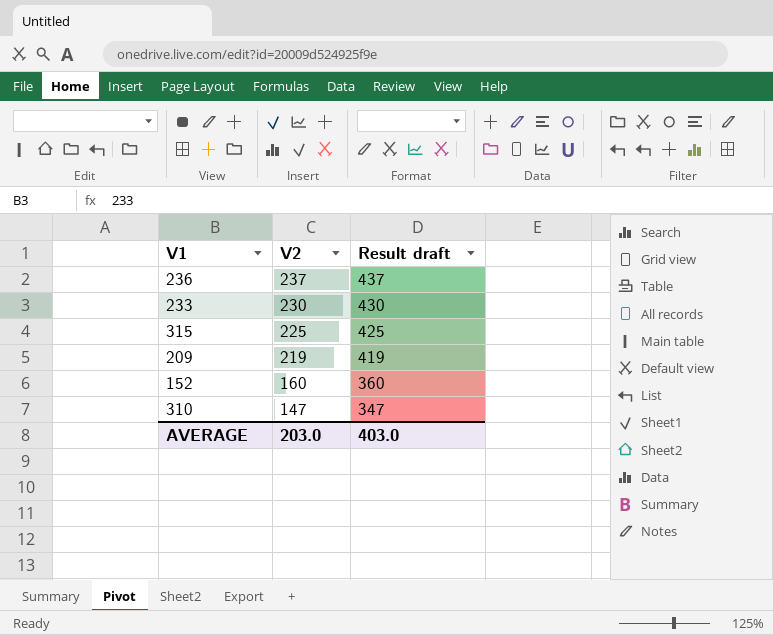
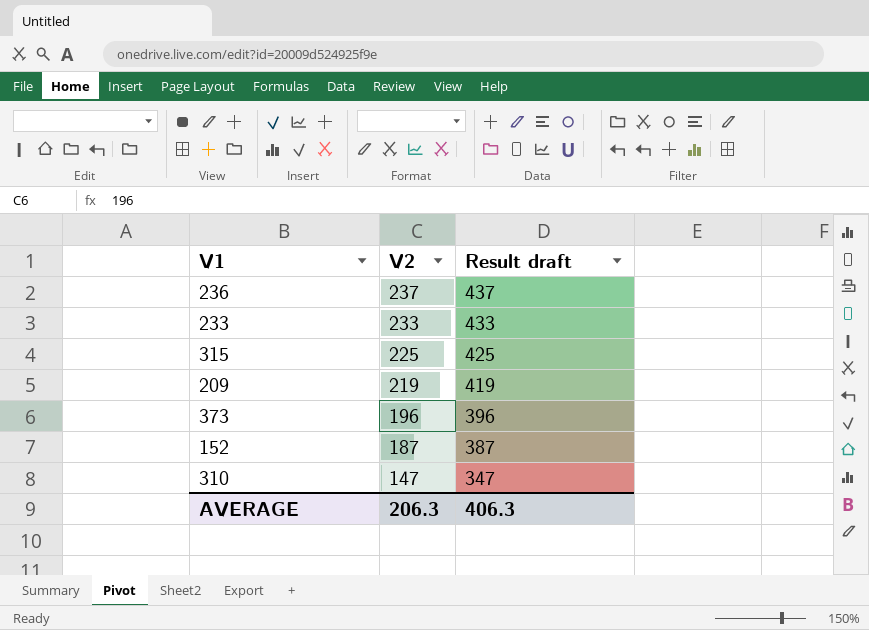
233 | V2: 230 -> 233
233 | Result draft: 430 -> 433
row 373: none -> 196 | 396
152 | V2: 160 -> 187
152 | Result draft: 360 -> 387
AVERAGE | V2: 203.0 -> 206.3
AVERAGE | Result draft: 403.0 -> 406.3

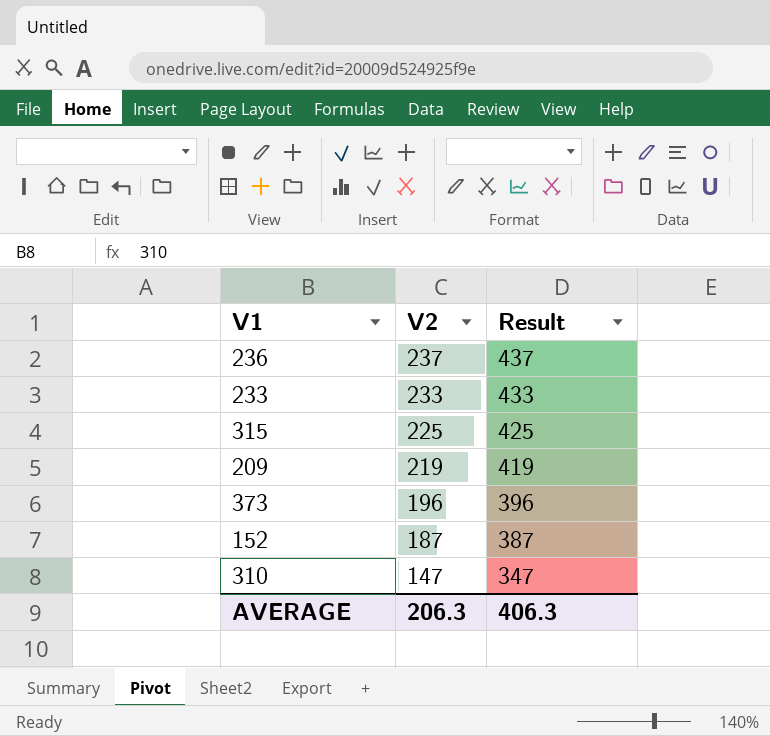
column name: Result draft -> Result

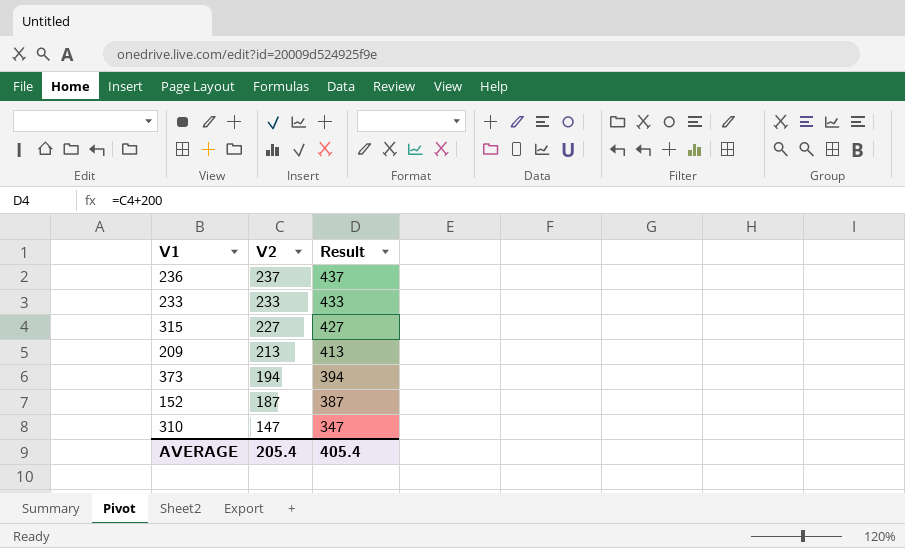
315 | V2: 225 -> 227
315 | Result: 425 -> 427
209 | V2: 219 -> 213
209 | Result: 419 -> 413
373 | V2: 196 -> 194
373 | Result: 396 -> 394
AVERAGE | V2: 206.3 -> 205.4
AVERAGE | Result: 406.3 -> 405.4

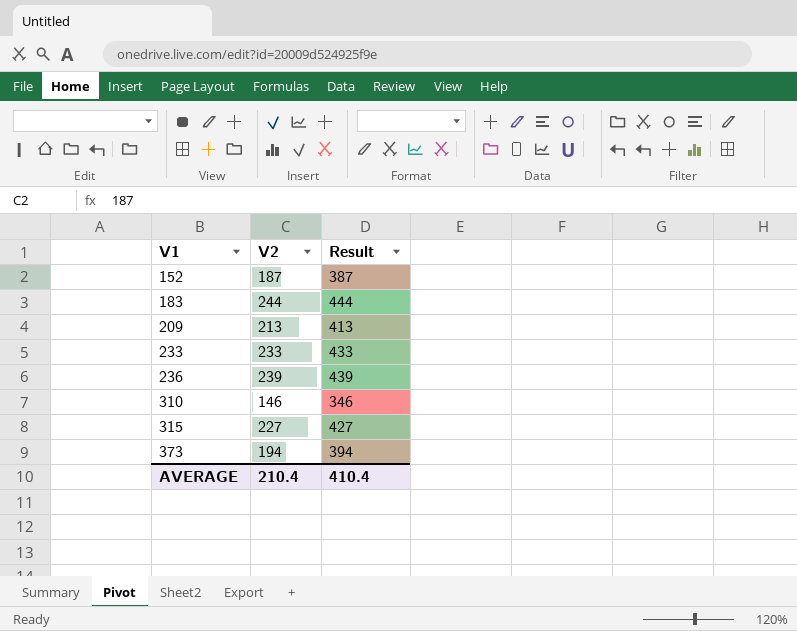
row order: V2 descending -> V1 ascending
row 183: none -> 244 | 444
236 | V2: 237 -> 239
236 | Result: 437 -> 439
310 | V2: 147 -> 146
310 | Result: 347 -> 346
AVERAGE | V2: 205.4 -> 210.4
AVERAGE | Result: 405.4 -> 410.4

